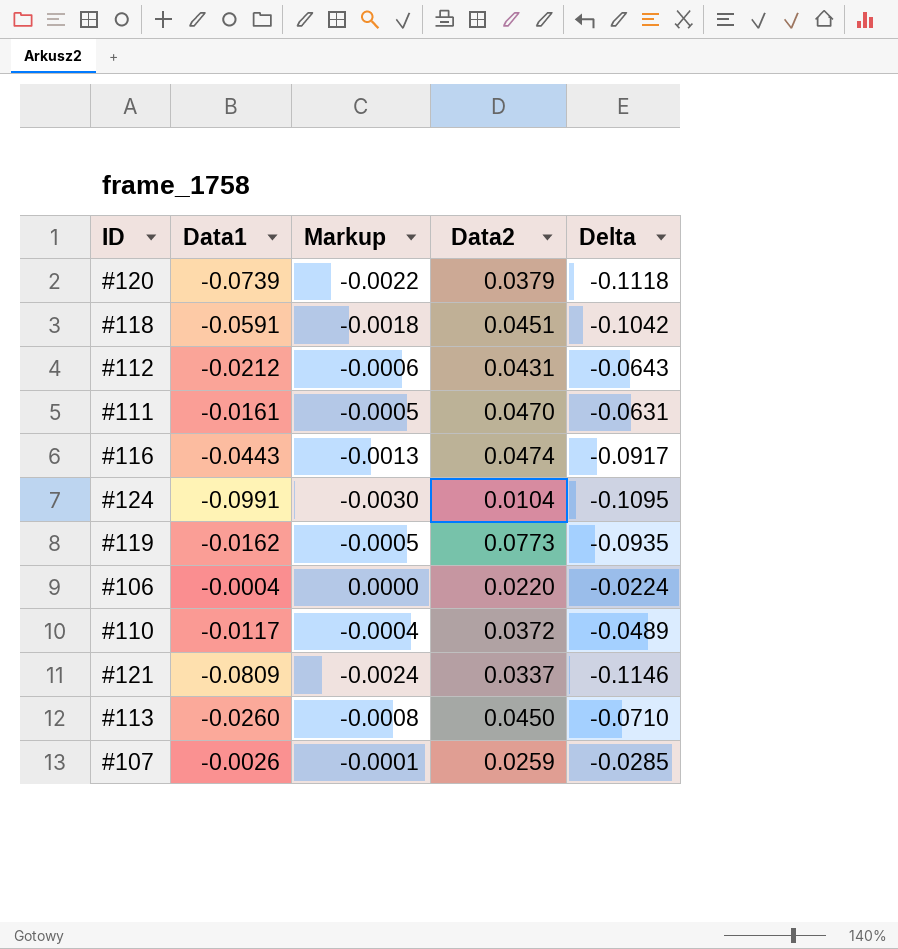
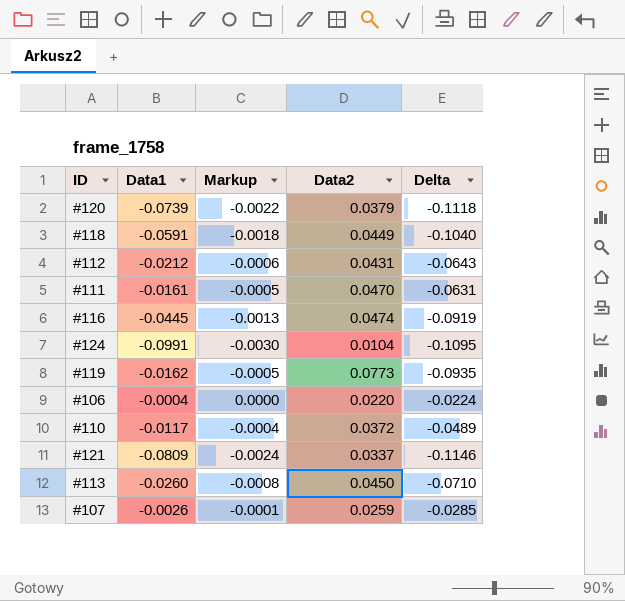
#118 | Data2: 0.0451 -> 0.0449
#118 | Delta: -0.1042 -> -0.1040
#116 | Data1: -0.0443 -> -0.0445
#116 | Delta: -0.0917 -> -0.0919

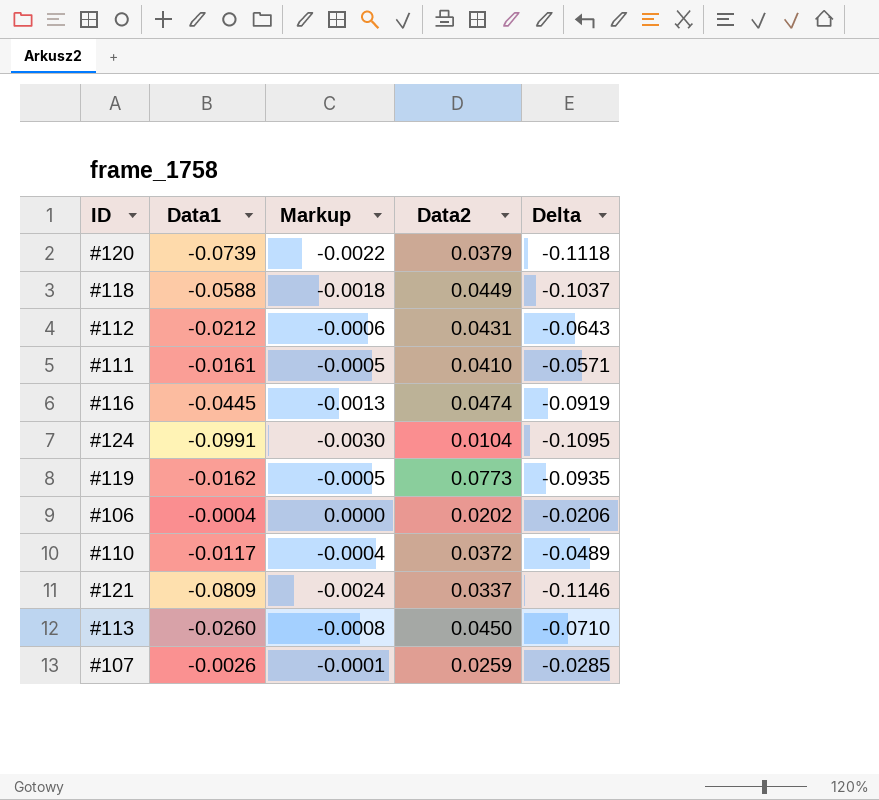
#118 | Data1: -0.0591 -> -0.0588
#118 | Delta: -0.1040 -> -0.1037
#111 | Data2: 0.0470 -> 0.0410
#111 | Delta: -0.0631 -> -0.0571
#106 | Data2: 0.0220 -> 0.0202
#106 | Delta: -0.0224 -> -0.0206

